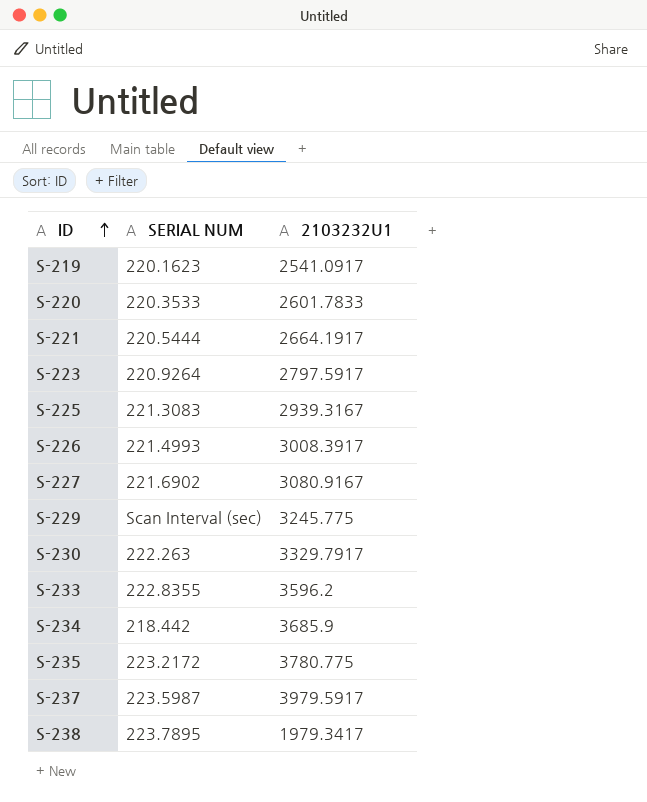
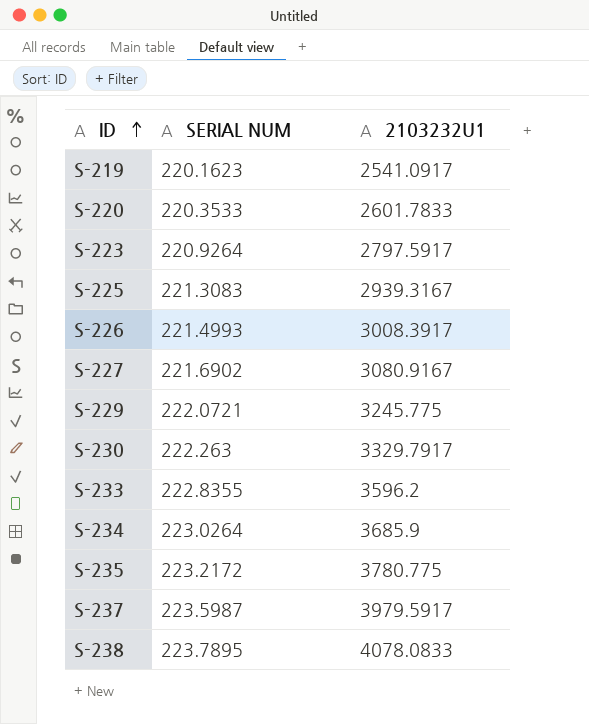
row S-221: 220.5444 | 2664.1917 -> none
S-229 | SERIAL NUM: Scan Interval (sec) -> 222.0721
S-234 | SERIAL NUM: 218.442 -> 223.0264
S-238 | 2103232U1: 1979.3417 -> 4078.0833

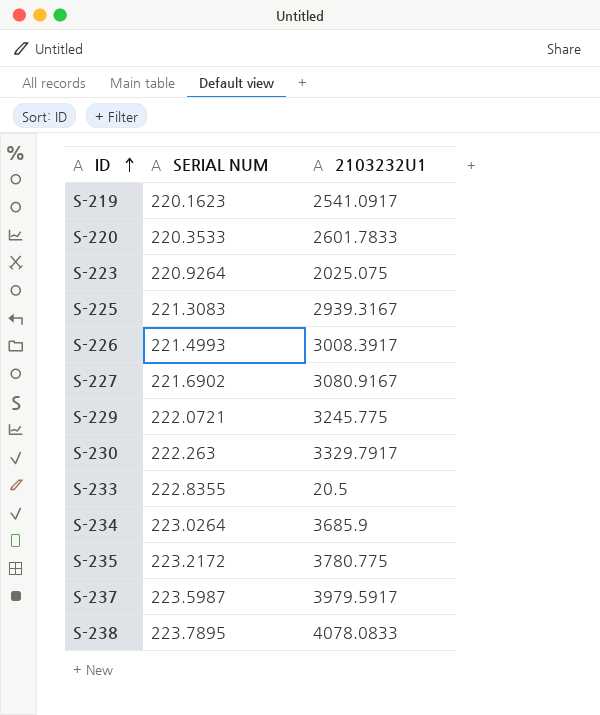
S-223 | 2103232U1: 2797.5917 -> 2025.075
S-233 | 2103232U1: 3596.2 -> 20.5

